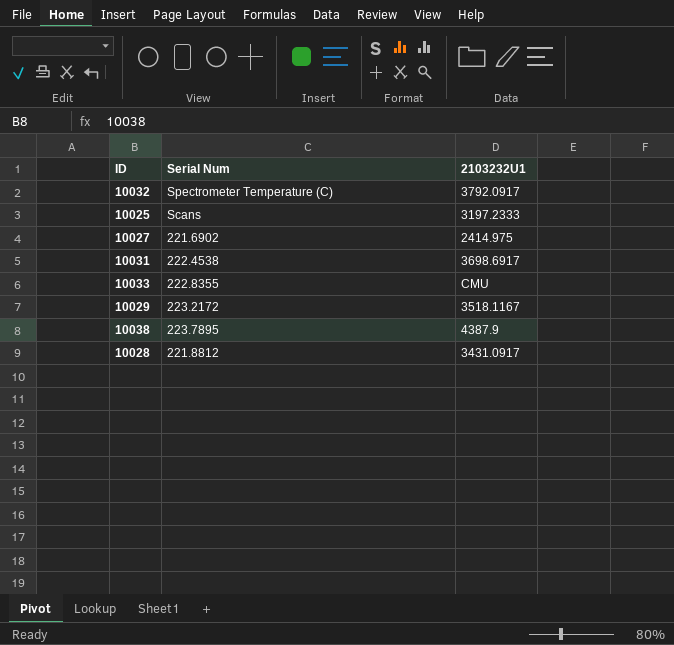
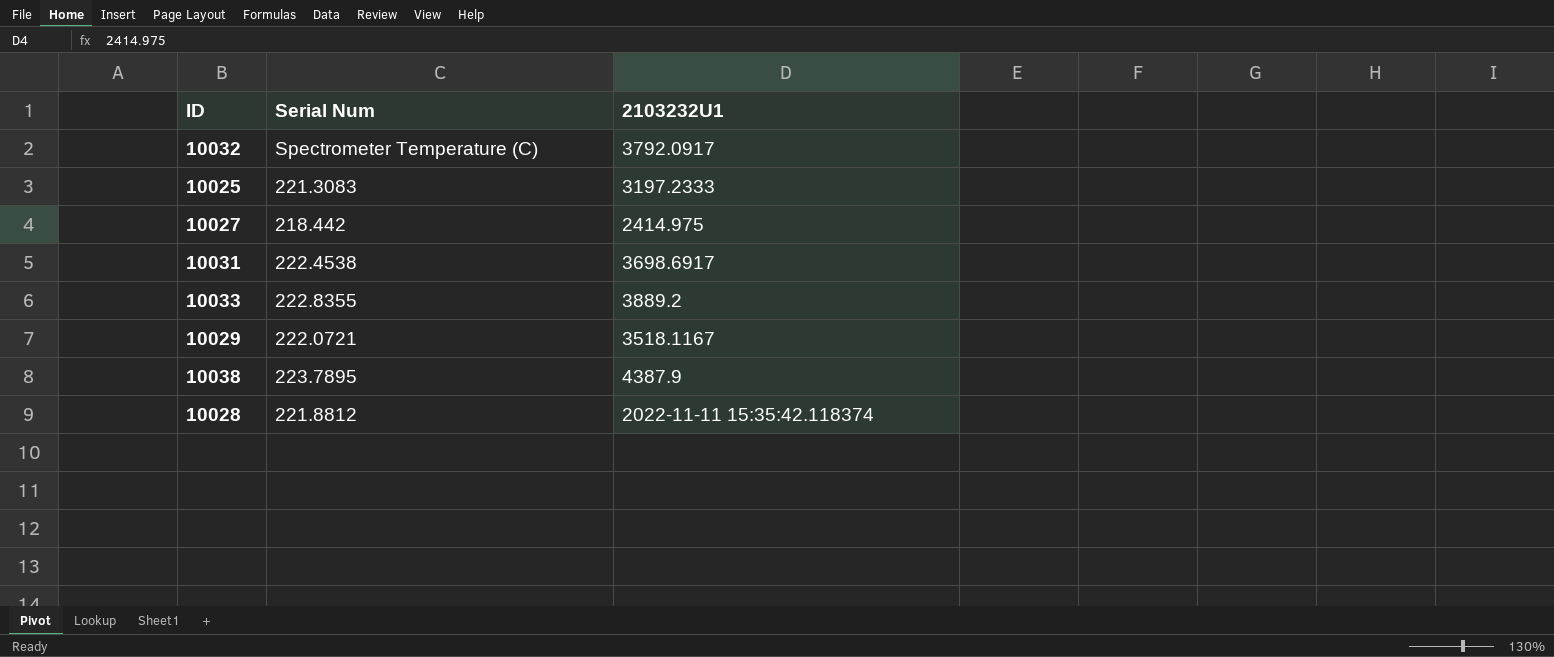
10025 | Serial Num: Scans -> 221.3083
10027 | Serial Num: 221.6902 -> 218.442
10033 | 2103232U1: CMU -> 3889.2
10029 | Serial Num: 223.2172 -> 222.0721
10028 | 2103232U1: 3431.0917 -> 2022-11-11 15:35:42.118374

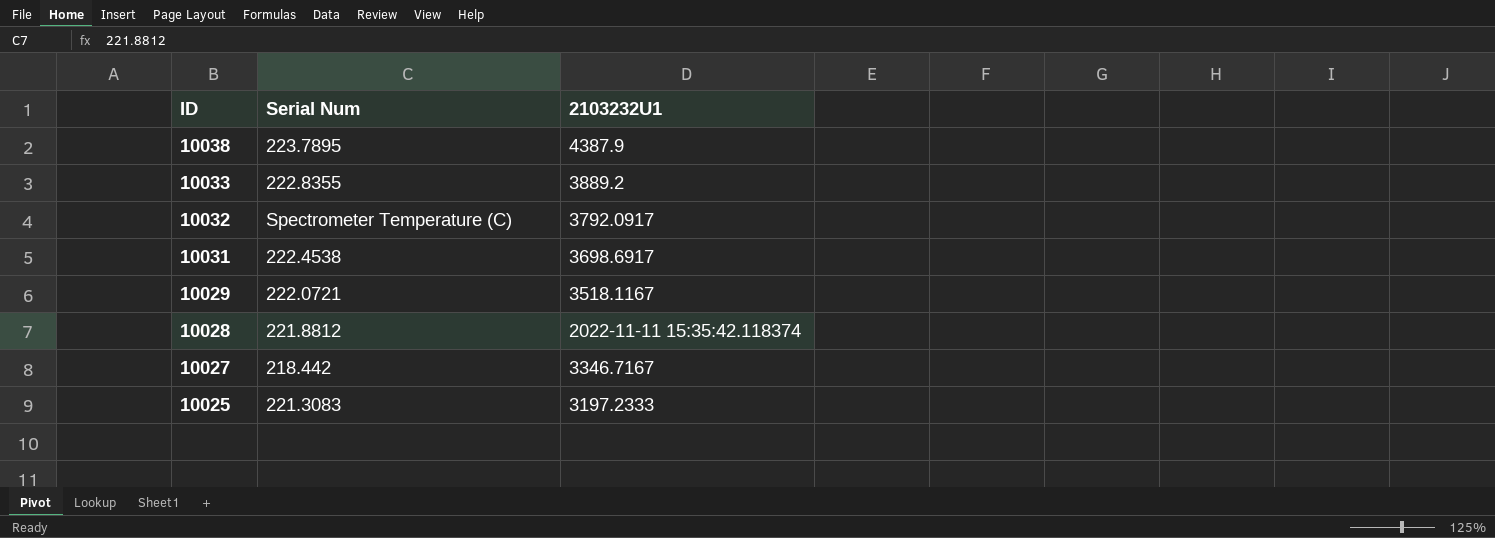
row order: none -> ID descending
10027 | 2103232U1: 2414.975 -> 3346.7167

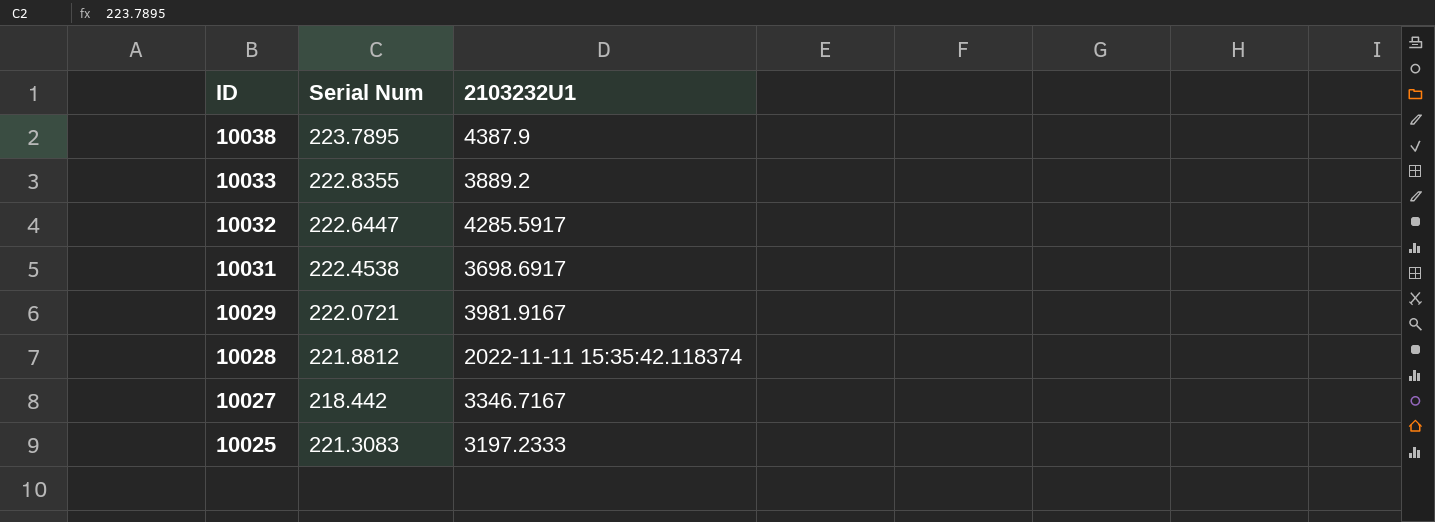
10032 | Serial Num: Spectrometer Temperature (C) -> 222.6447
10032 | 2103232U1: 3792.0917 -> 4285.5917
10029 | 2103232U1: 3518.1167 -> 3981.9167

